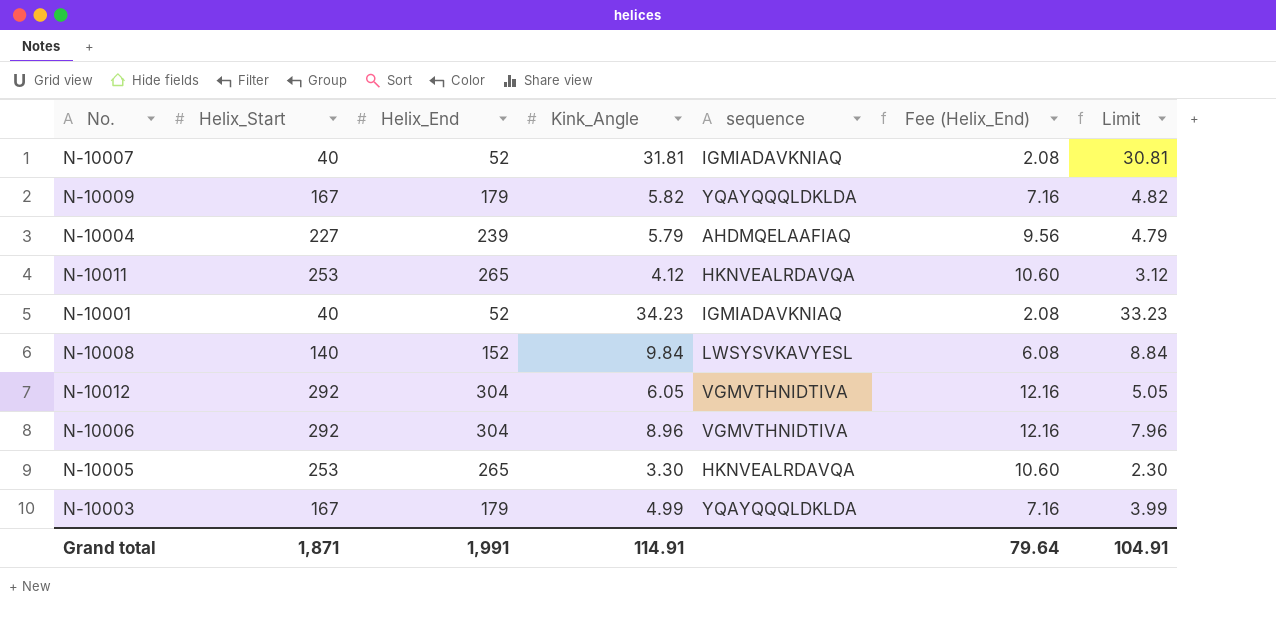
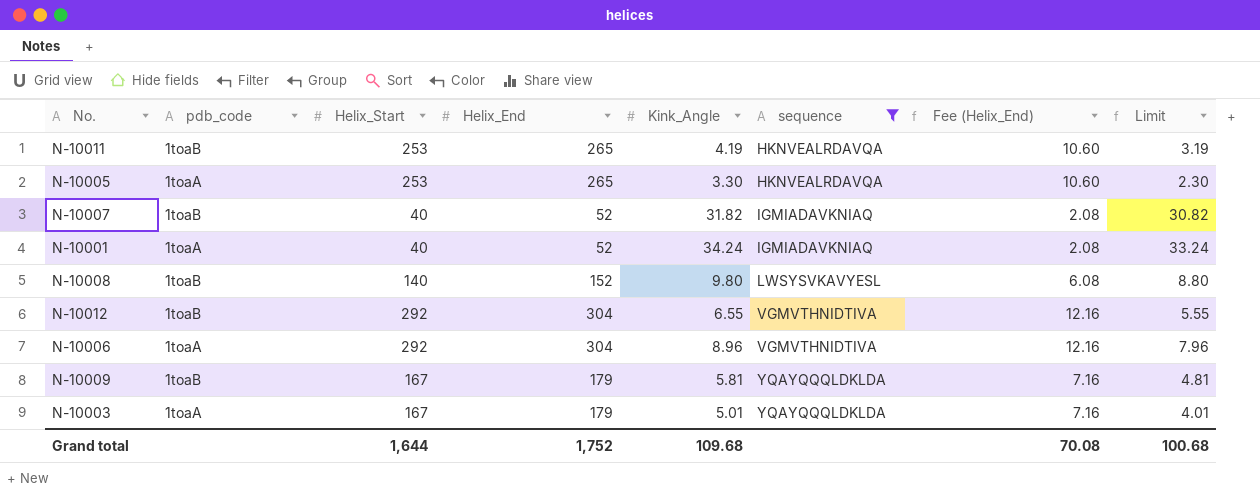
filter: none -> sequence != AHDMQELAAFIAQ
row order: none -> sequence ascending
column pdb_code | position: none -> 2
N-10011 | Kink_Angle: 4.12 -> 4.19
N-10011 | Limit: 3.12 -> 3.19
N-10007 | Kink_Angle: 31.81 -> 31.82
N-10007 | Limit: 30.81 -> 30.82
N-10001 | Kink_Angle: 34.23 -> 34.24
N-10001 | Limit: 33.23 -> 33.24
N-10008 | Kink_Angle: 9.84 -> 9.80
N-10008 | Limit: 8.84 -> 8.80
N-10012 | Kink_Angle: 6.05 -> 6.55
N-10012 | Limit: 5.05 -> 5.55
N-10009 | Kink_Angle: 5.82 -> 5.81
N-10009 | Limit: 4.82 -> 4.81
N-10003 | Kink_Angle: 4.99 -> 5.01
N-10003 | Limit: 3.99 -> 4.01
Grand total | Helix_Start: 1,871 -> 1,644
Grand total | Helix_End: 1,991 -> 1,752
Grand total | Kink_Angle: 114.91 -> 109.68
Grand total | Fee (Helix_End): 79.64 -> 70.08
Grand total | Limit: 104.91 -> 100.68

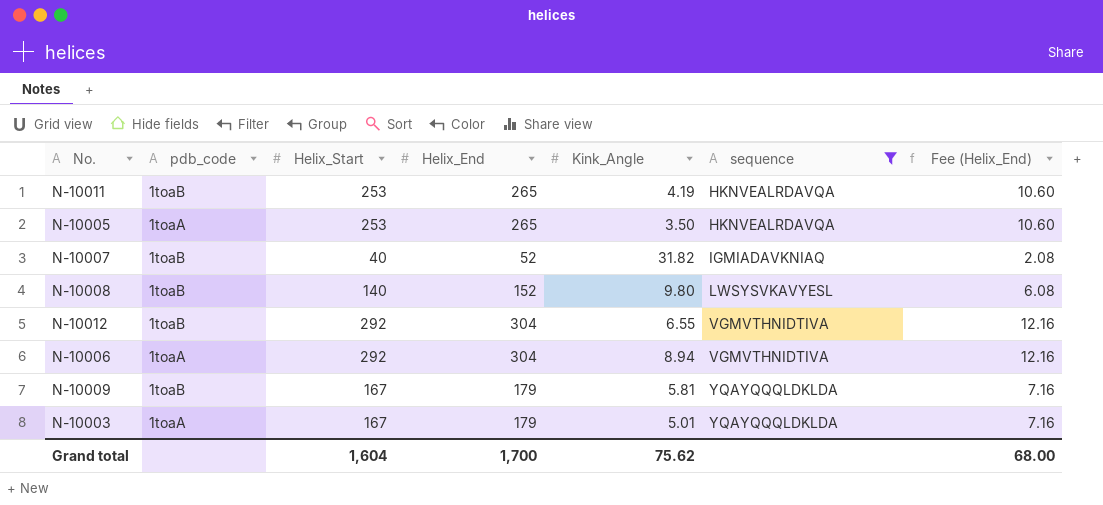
column Limit | formula: [Kink_Angle] - 1 -> none
row N-10001: 1toaA | 40 | 52 | 34.24 | IGMIADAVKNIAQ | 2.08 | 33.24 -> none
N-10005 | Kink_Angle: 3.30 -> 3.50
N-10006 | Kink_Angle: 8.96 -> 8.94
Grand total | Helix_Start: 1,644 -> 1,604
Grand total | Helix_End: 1,752 -> 1,700
Grand total | Kink_Angle: 109.68 -> 75.62
Grand total | Fee (Helix_End): 70.08 -> 68.00

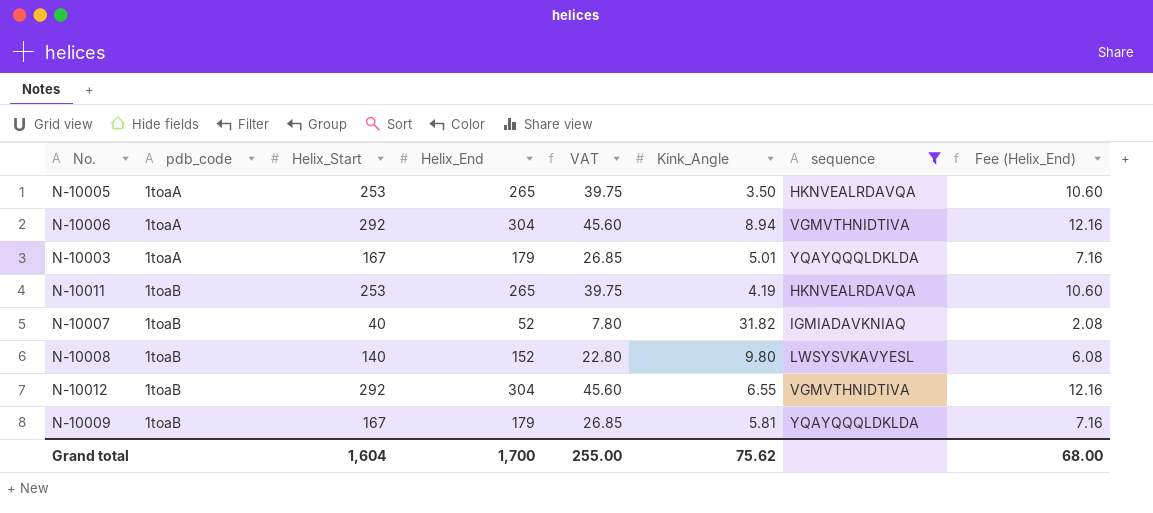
row order: sequence ascending -> pdb_code ascending
column VAT | formula: none -> [Helix_End] * 0.15

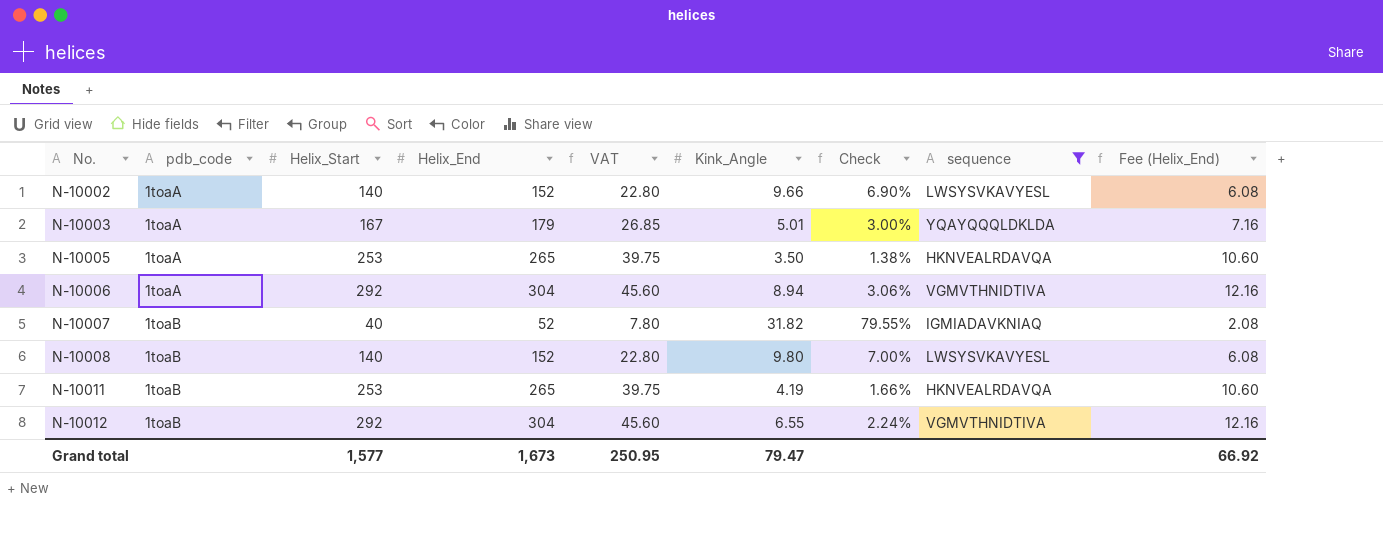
row order: pdb_code ascending -> No. ascending
column Check | formula: none -> [Kink_Angle] / [Helix_Start]
row N-10009: 1toaB | 167 | 179 | 26.85 | 5.81 | YQAYQQQLDKLDA | 7.16 -> none
row N-10002: none -> 1toaA | 140 | 152 | 22.80 | 9.66 | 6.90% | LWSYSVKAVYESL | 6.08
Grand total | Helix_Start: 1,604 -> 1,577
Grand total | Helix_End: 1,700 -> 1,673
Grand total | VAT: 255.00 -> 250.95
Grand total | Kink_Angle: 75.62 -> 79.47
Grand total | Fee (Helix_End): 68.00 -> 66.92

